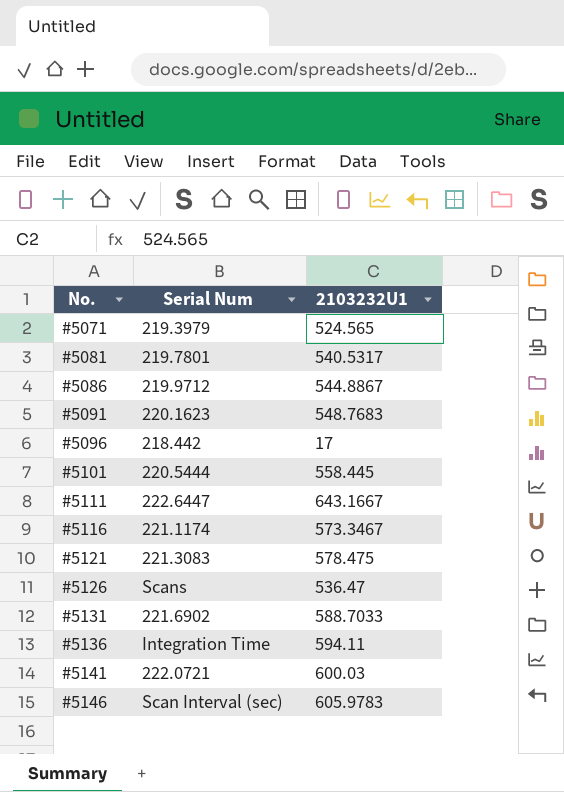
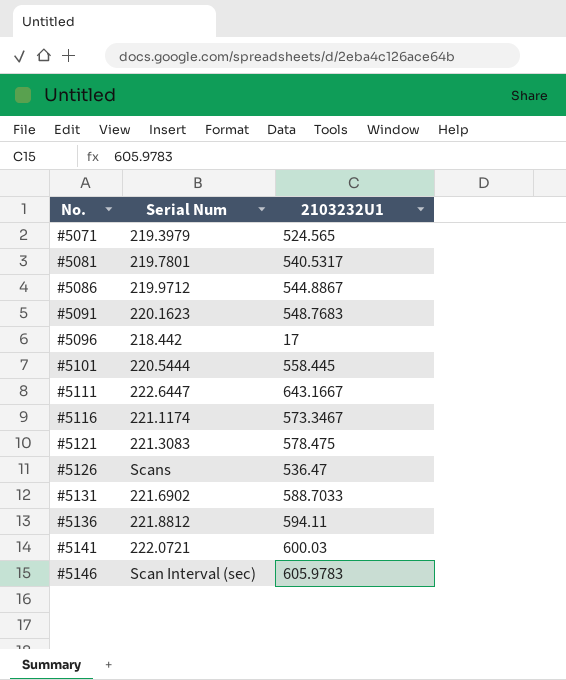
#5136 | Serial Num: Integration Time -> 221.8812

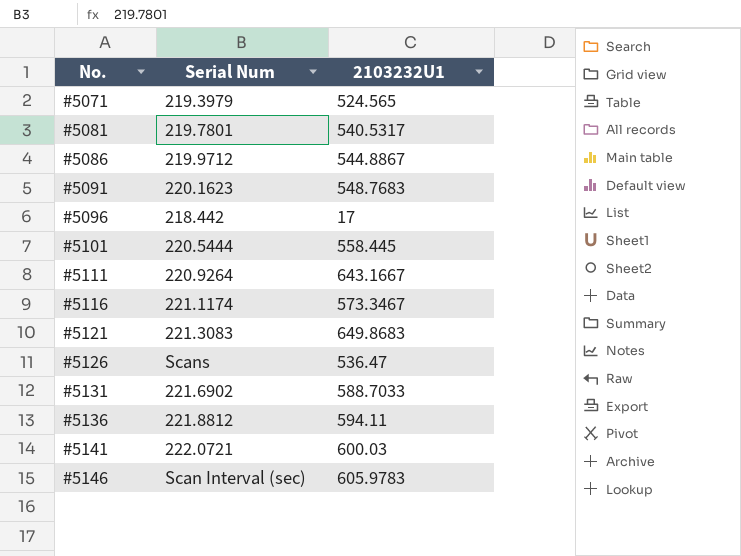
#5111 | Serial Num: 222.6447 -> 220.9264
#5121 | 2103232U1: 578.475 -> 649.8683

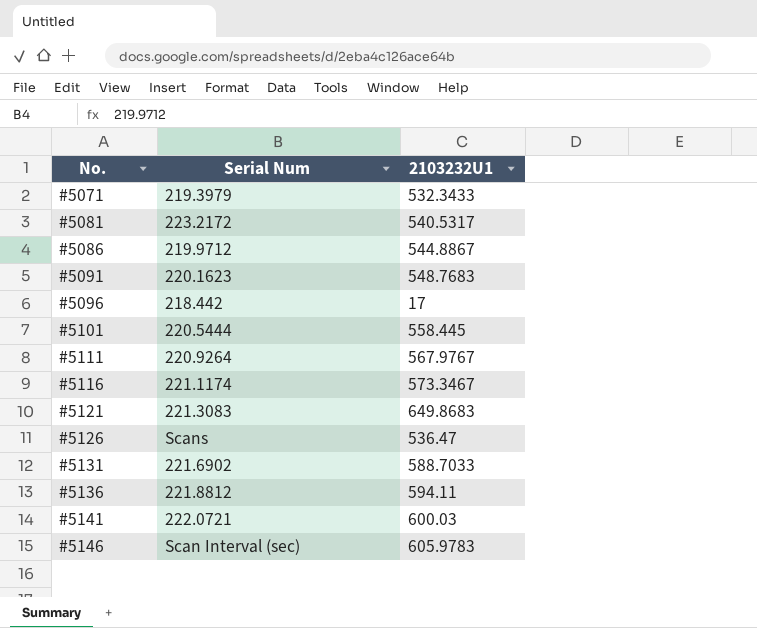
#5071 | 2103232U1: 524.565 -> 532.3433
#5081 | Serial Num: 219.7801 -> 223.2172
#5111 | 2103232U1: 643.1667 -> 567.9767

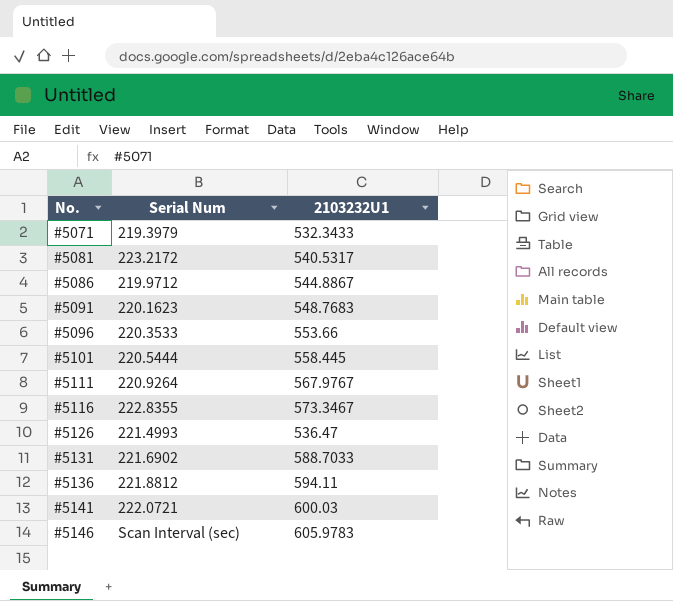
row #5121: 221.3083 | 649.8683 -> none
#5096 | Serial Num: 218.442 -> 220.3533
#5096 | 2103232U1: 17 -> 553.66
#5116 | Serial Num: 221.1174 -> 222.8355
#5126 | Serial Num: Scans -> 221.4993

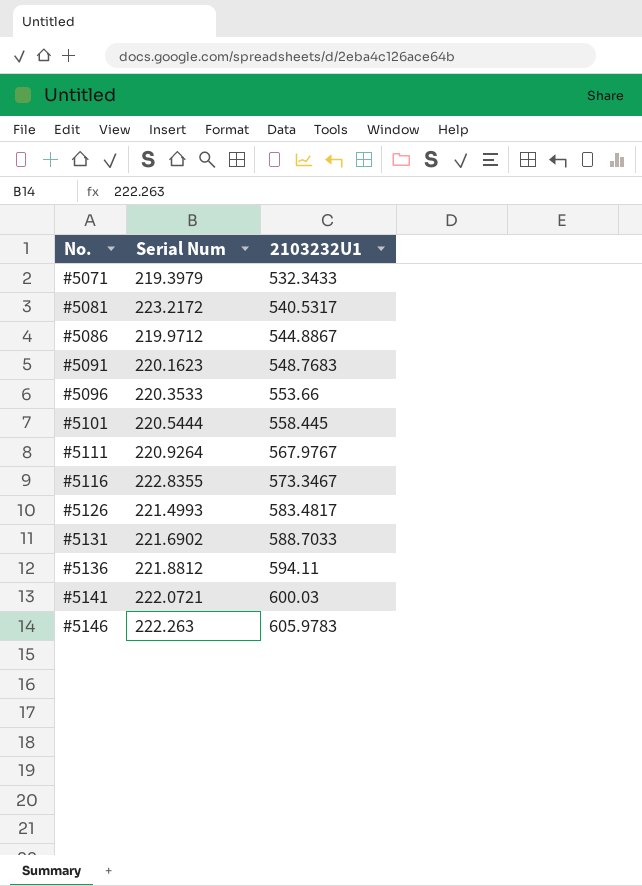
#5126 | 2103232U1: 536.47 -> 583.4817
#5146 | Serial Num: Scan Interval (sec) -> 222.263

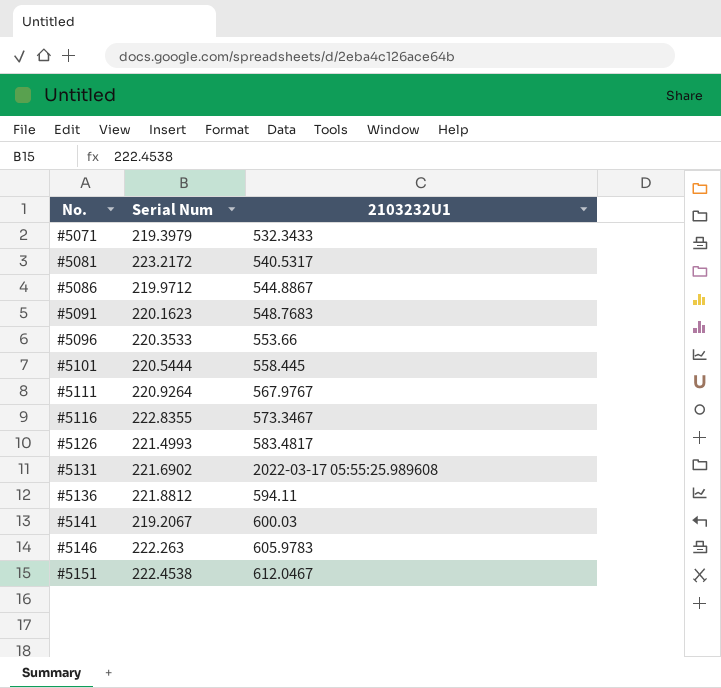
#5131 | 2103232U1: 588.7033 -> 2022-03-17 05:55:25.989608
#5141 | Serial Num: 222.0721 -> 219.2067
row #5151: none -> 222.4538 | 612.0467

